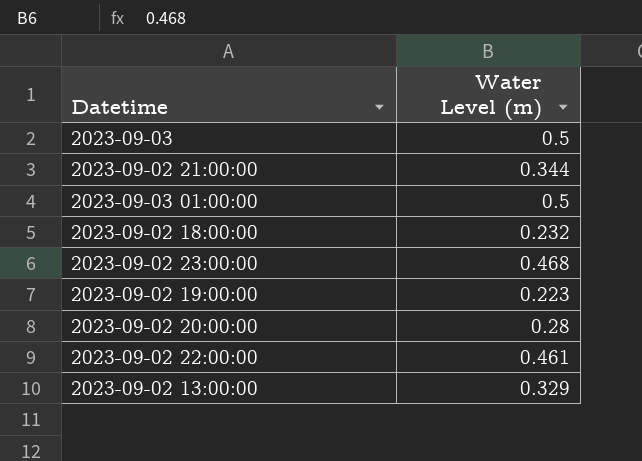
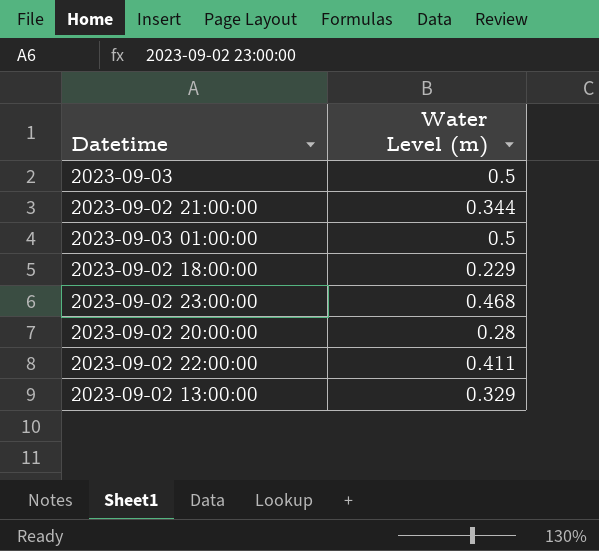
row 2023-09-02 19:00:00: 0.223 -> none
2023-09-02 18:00:00 | Water Level (m): 0.232 -> 0.229
2023-09-02 22:00:00 | Water Level (m): 0.461 -> 0.411

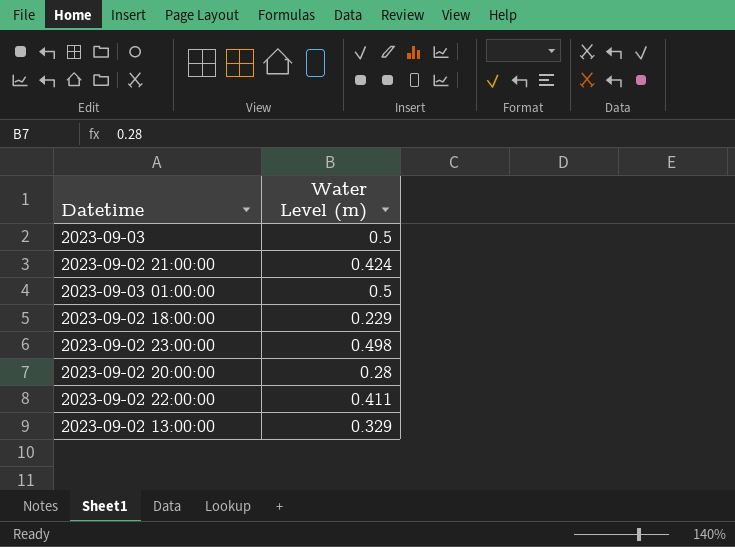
2023-09-02 21:00:00 | Water Level (m): 0.344 -> 0.424
2023-09-02 23:00:00 | Water Level (m): 0.468 -> 0.498

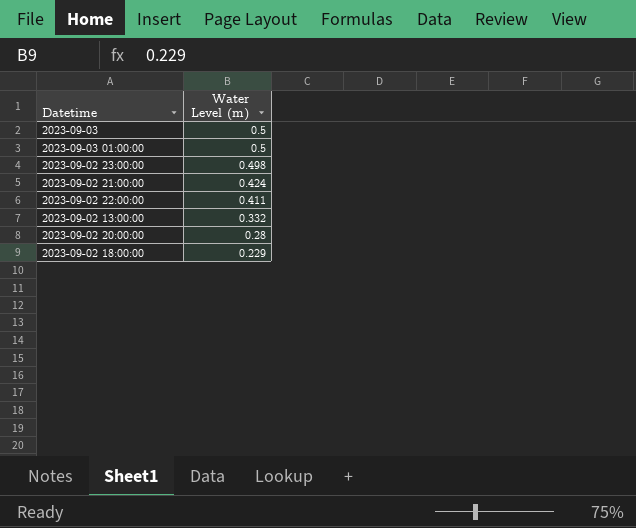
row order: none -> Water Level (m) descending
2023-09-02 13:00:00 | Water Level (m): 0.329 -> 0.332

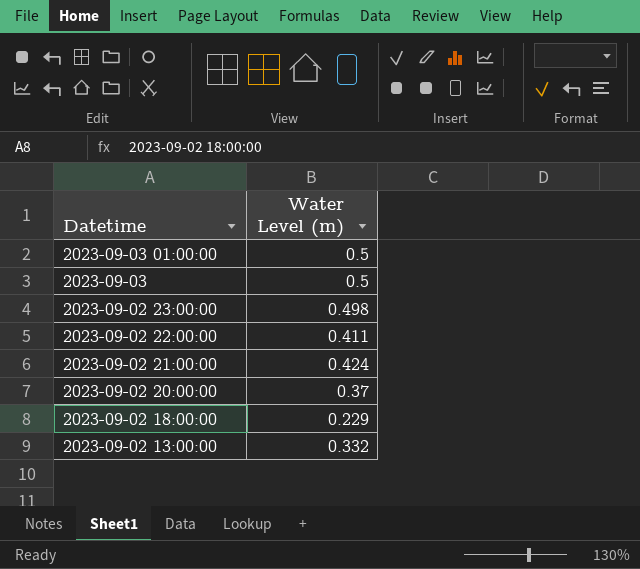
row order: Water Level (m) descending -> Datetime descending
2023-09-02 20:00:00 | Water Level (m): 0.28 -> 0.37

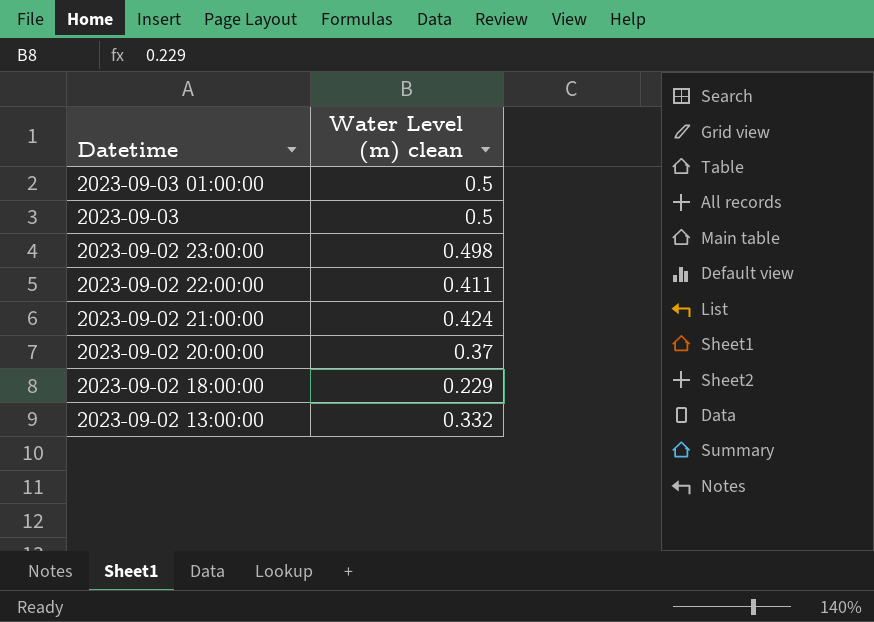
column name: Water Level (m) -> Water Level (m) clean

